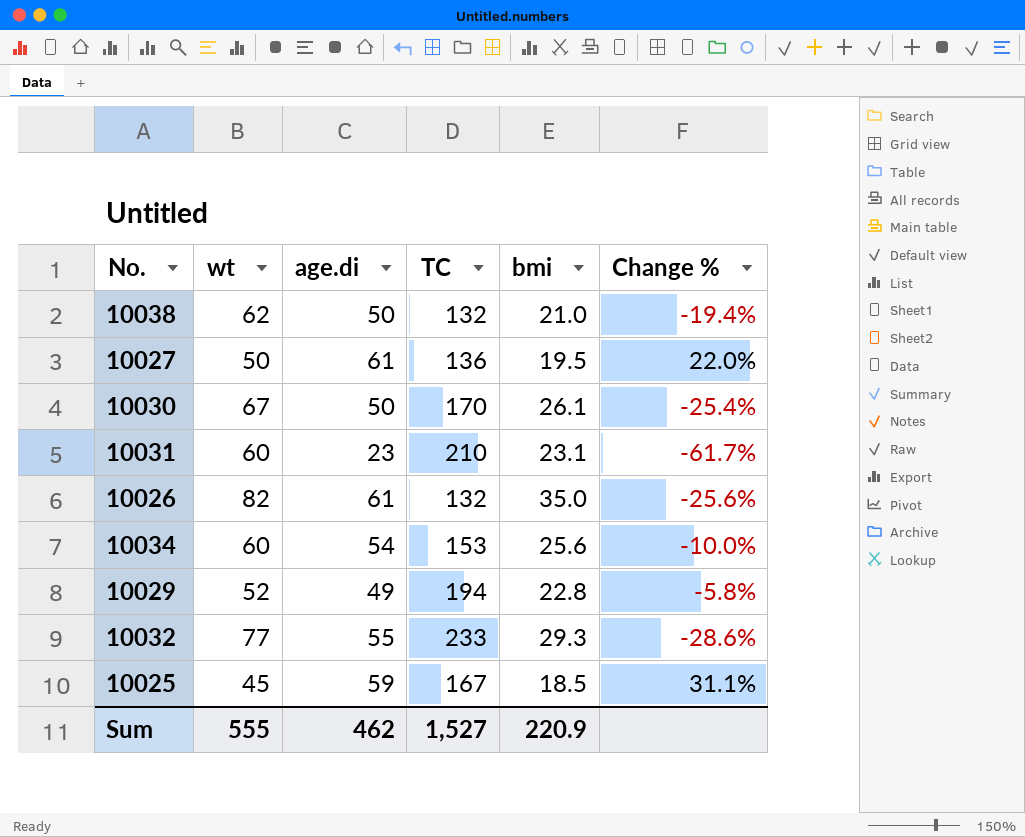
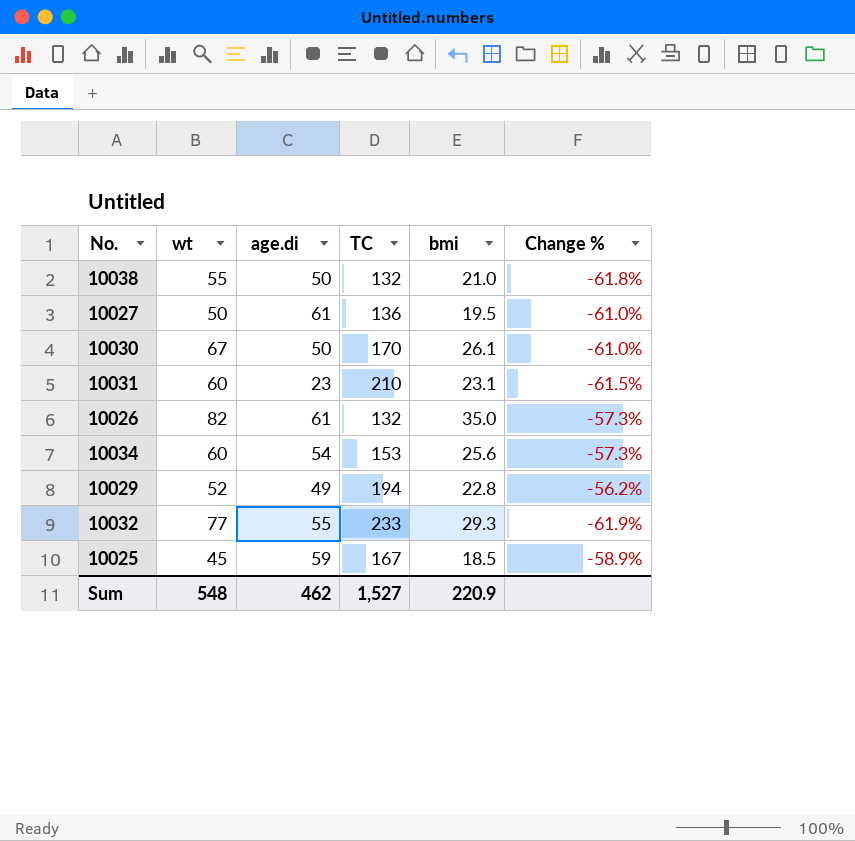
column Change % | formula: ([age.di] - [wt]) / [wt] -> ([bmi] - [wt]) / [wt]
10038 | wt: 62 -> 55
Sum | wt: 555 -> 548

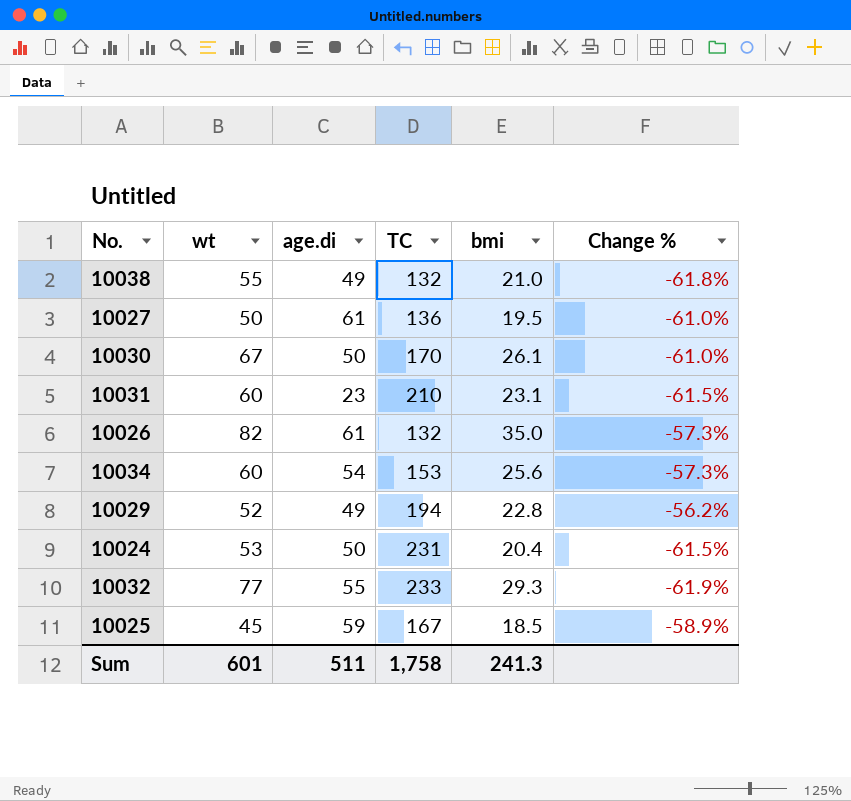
10038 | age.di: 50 -> 49
row 10024: none -> 53 | 50 | 231 | 20.4 | -61.5%
Sum | wt: 548 -> 601
Sum | age.di: 462 -> 511
Sum | TC: 1,527 -> 1,758
Sum | bmi: 220.9 -> 241.3

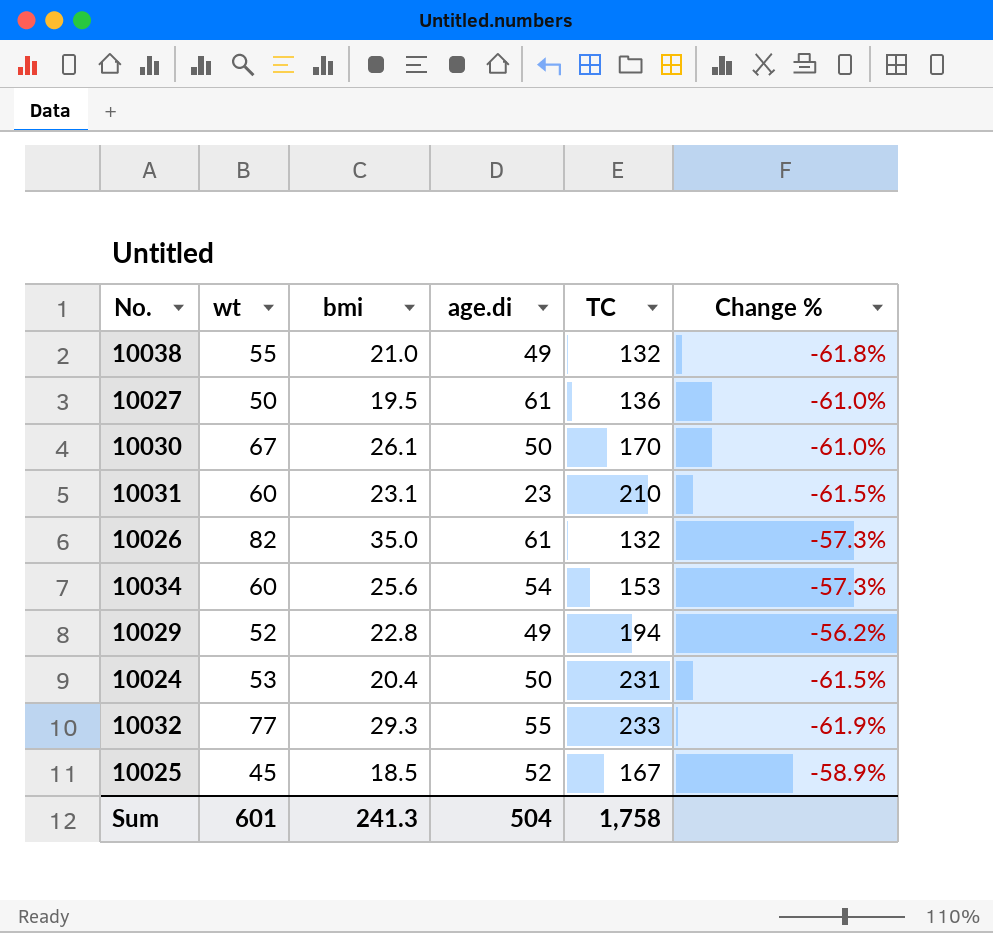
column bmi | position: 5 -> 3
10025 | age.di: 59 -> 52
Sum | age.di: 511 -> 504

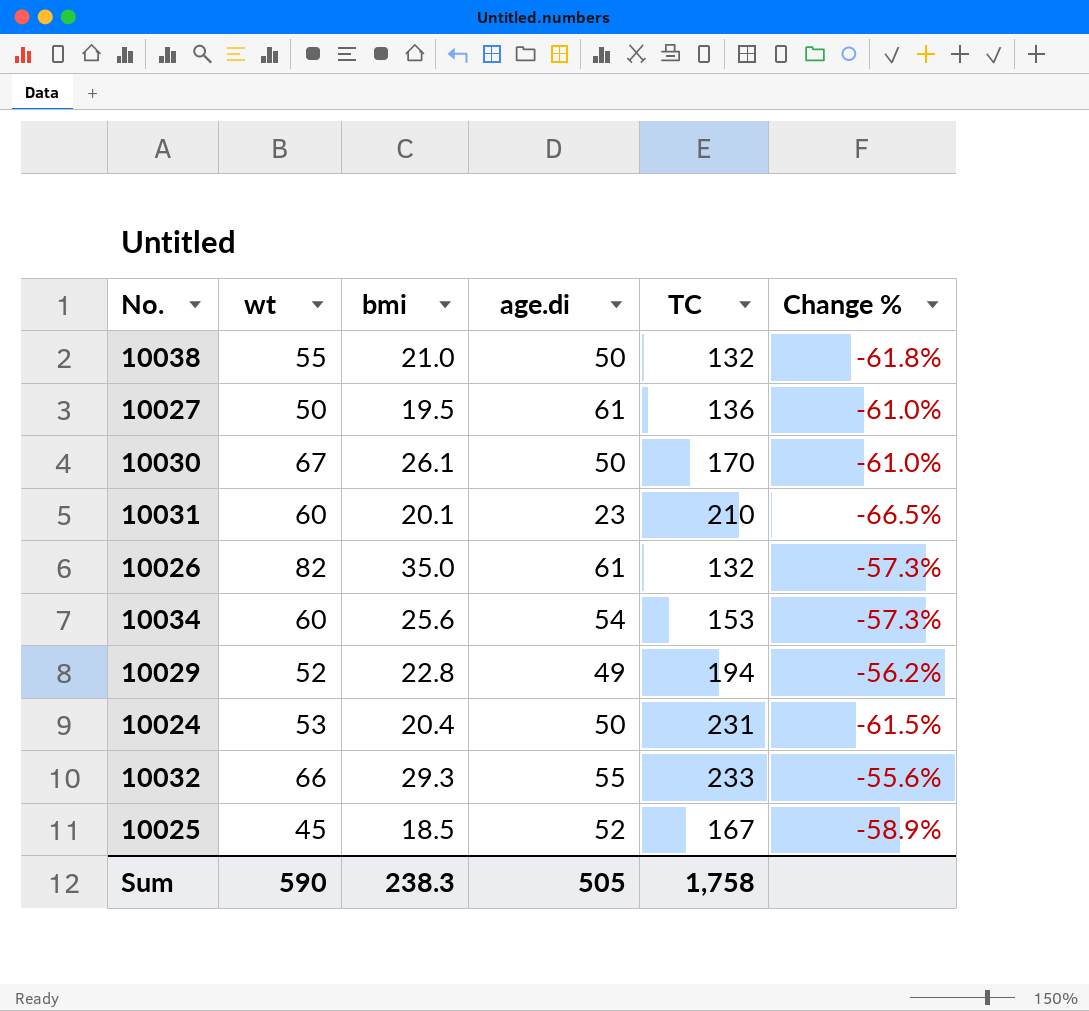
10038 | age.di: 49 -> 50
10031 | bmi: 23.1 -> 20.1
10031 | Change %: -61.5% -> -66.5%
10032 | wt: 77 -> 66
10032 | Change %: -61.9% -> -55.6%
Sum | wt: 601 -> 590
Sum | bmi: 241.3 -> 238.3
Sum | age.di: 504 -> 505

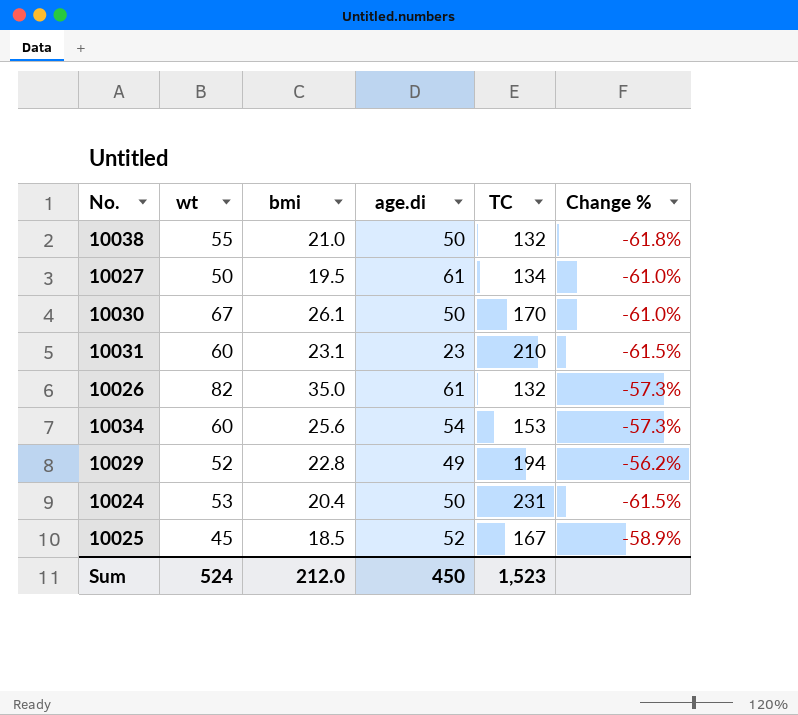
row 10032: 66 | 29.3 | 55 | 233 | -55.6% -> none
10027 | TC: 136 -> 134
10031 | bmi: 20.1 -> 23.1
10031 | Change %: -66.5% -> -61.5%
Sum | wt: 590 -> 524
Sum | bmi: 238.3 -> 212.0
Sum | age.di: 505 -> 450
Sum | TC: 1,758 -> 1,523

